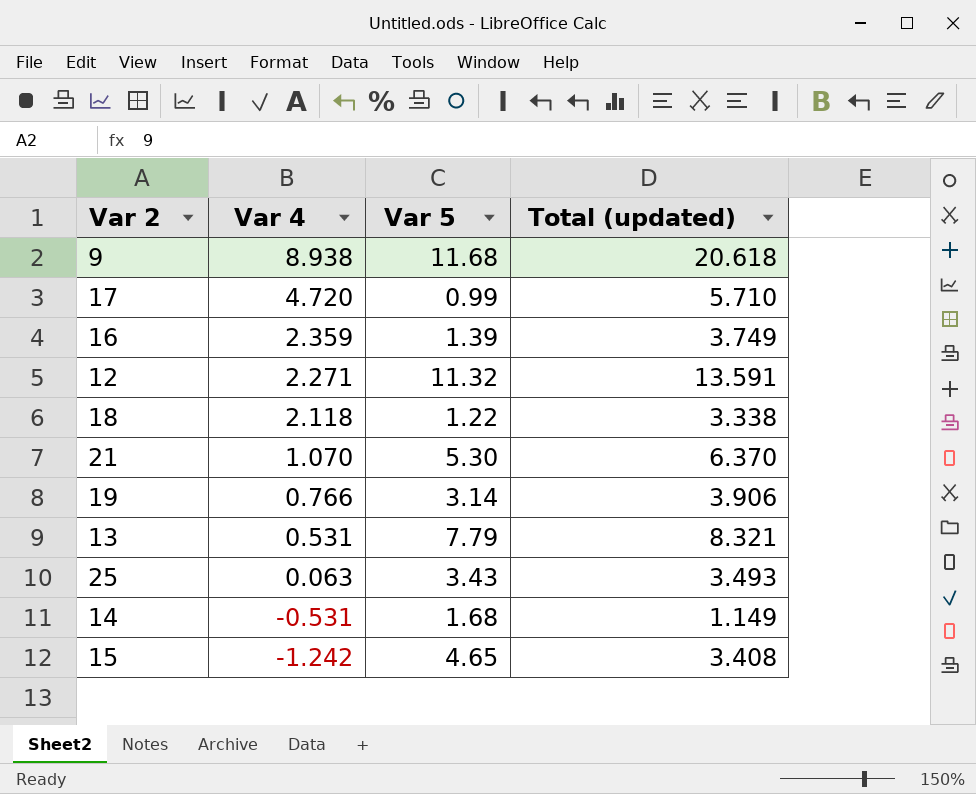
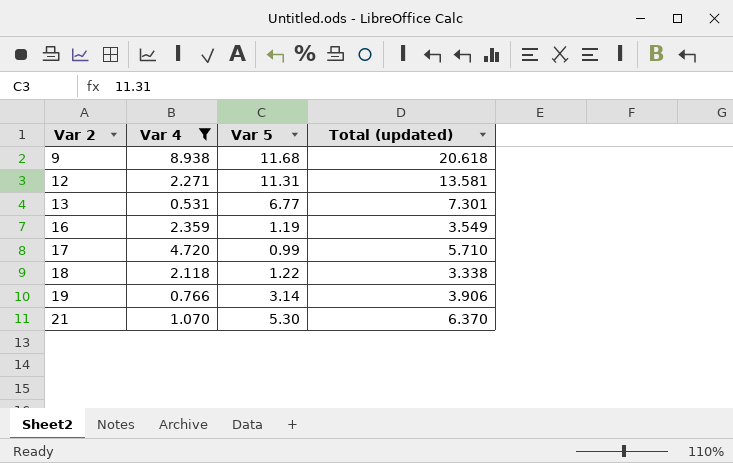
filter: none -> Var 4 >= 0.531
row order: Var 4 descending -> Var 2 ascending
12 | Var 5: 11.32 -> 11.31
12 | Total (updated): 13.591 -> 13.581
13 | Var 5: 7.79 -> 6.77
13 | Total (updated): 8.321 -> 7.301
16 | Var 5: 1.39 -> 1.19
16 | Total (updated): 3.749 -> 3.549

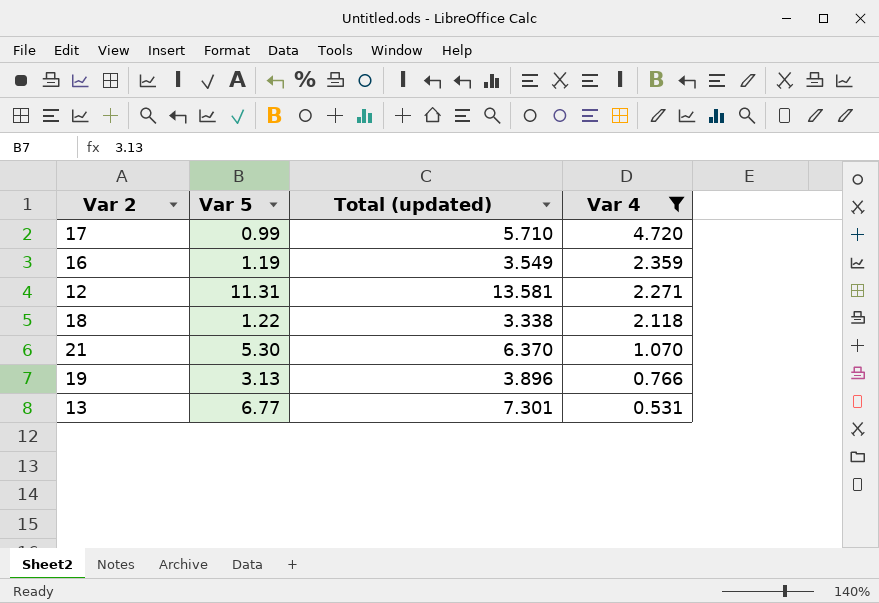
row order: Var 2 ascending -> Var 4 descending
column Var 4 | position: 2 -> 4
row 9: 8.938 | 11.68 | 20.618 -> none
19 | Var 5: 3.14 -> 3.13
19 | Total (updated): 3.906 -> 3.896

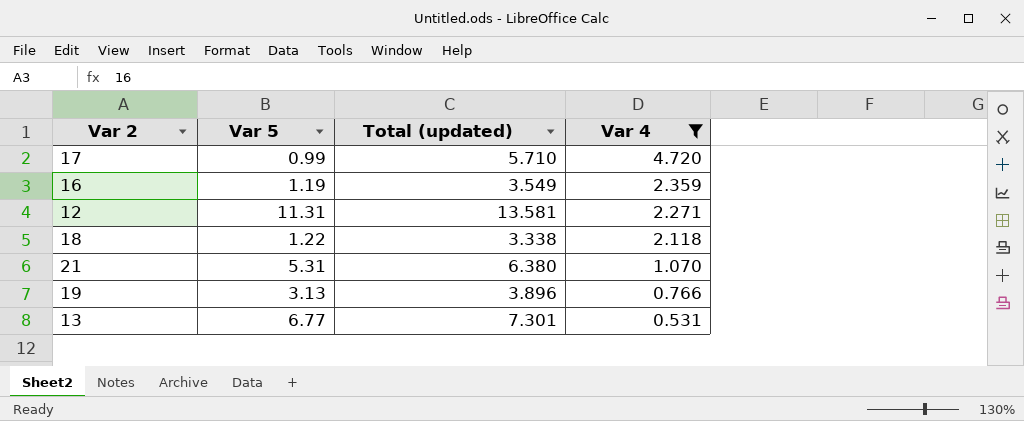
21 | Var 5: 5.30 -> 5.31
21 | Total (updated): 6.370 -> 6.380

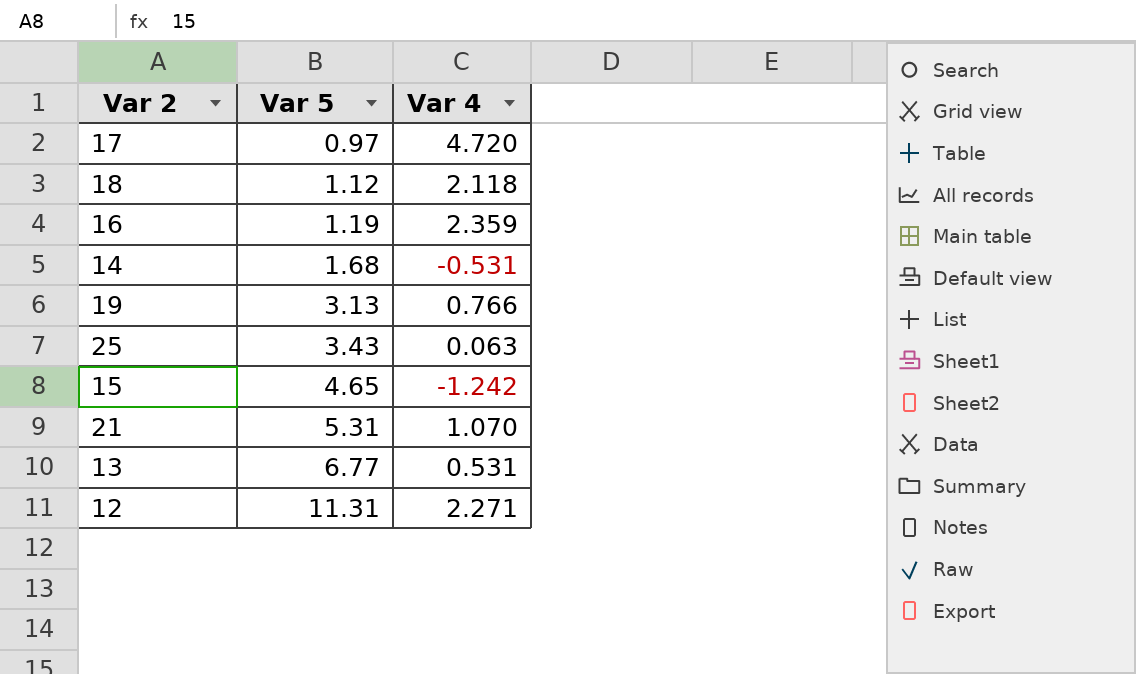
filter: Var 4 >= 0.531 -> none
row order: Var 4 descending -> Var 5 ascending
column Total (updated) | formula: [Var 5] + [Var 4] -> none
17 | Var 5: 0.99 -> 0.97
18 | Var 5: 1.22 -> 1.12

